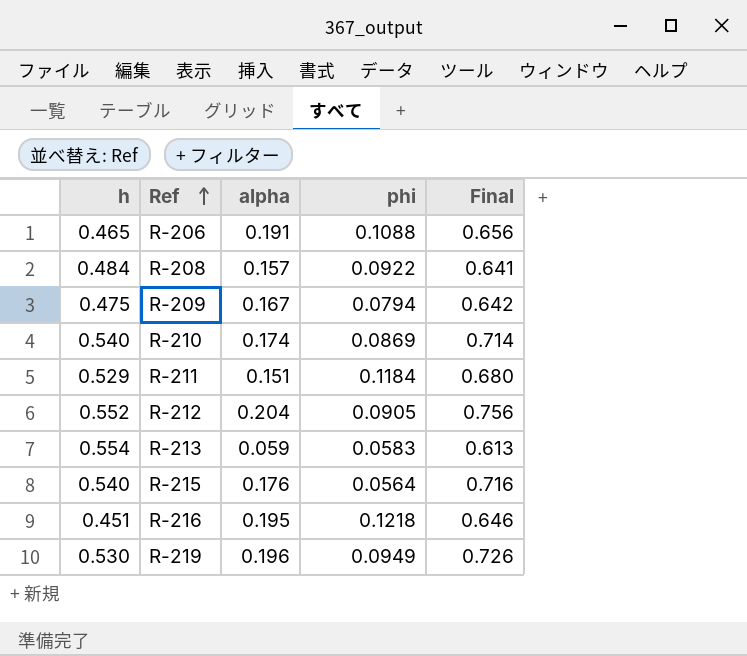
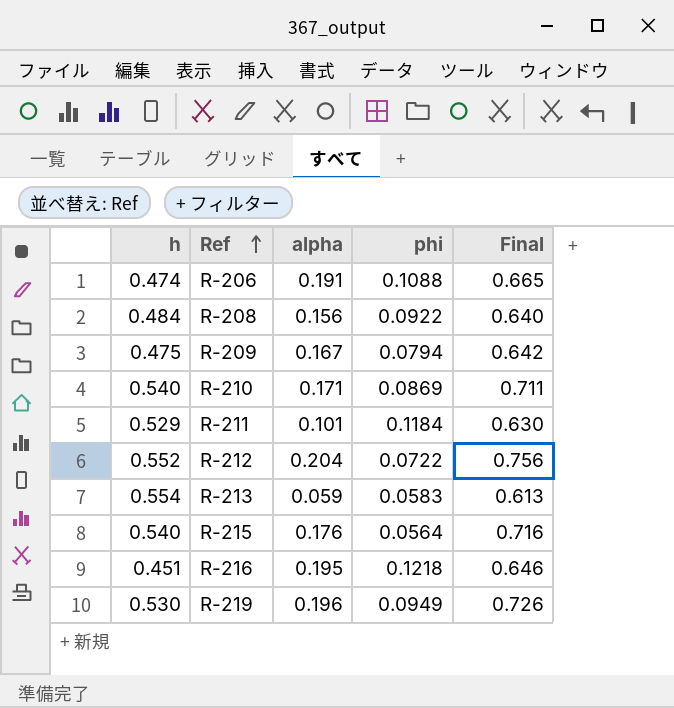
R-206 | h: 0.465 -> 0.474
R-206 | Final: 0.656 -> 0.665
R-208 | alpha: 0.157 -> 0.156
R-208 | Final: 0.641 -> 0.640
R-210 | alpha: 0.174 -> 0.171
R-210 | Final: 0.714 -> 0.711
R-211 | alpha: 0.151 -> 0.101
R-211 | Final: 0.680 -> 0.630
R-212 | phi: 0.0905 -> 0.0722

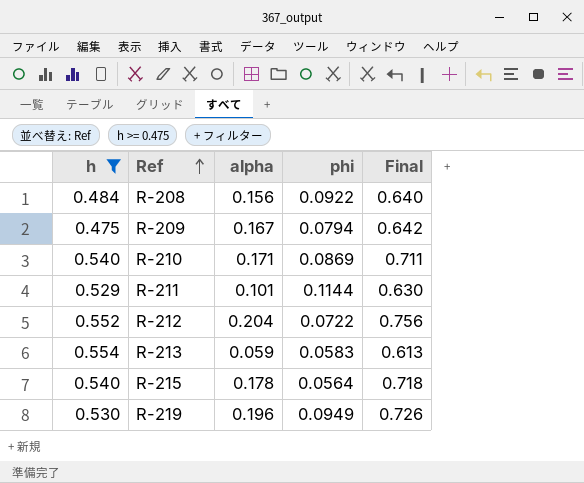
filter: none -> h >= 0.475
R-211 | phi: 0.1184 -> 0.1144
R-215 | alpha: 0.176 -> 0.178
R-215 | Final: 0.716 -> 0.718

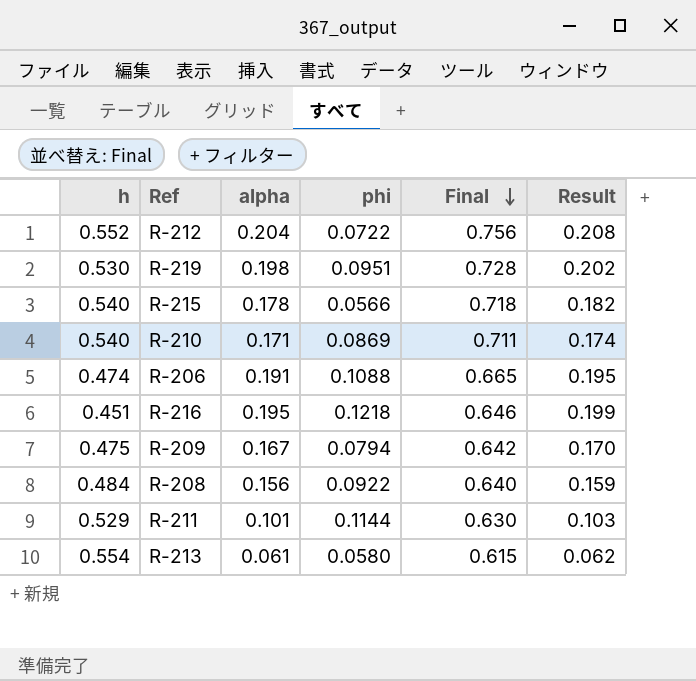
filter: h >= 0.475 -> none
row order: Ref ascending -> Final descending
column Result | formula: none -> [alpha] * 1.02
R-219 | alpha: 0.196 -> 0.198
R-219 | phi: 0.0949 -> 0.0951
R-219 | Final: 0.726 -> 0.728
R-215 | phi: 0.0564 -> 0.0566
R-213 | alpha: 0.059 -> 0.061
R-213 | phi: 0.0583 -> 0.0580
R-213 | Final: 0.613 -> 0.615

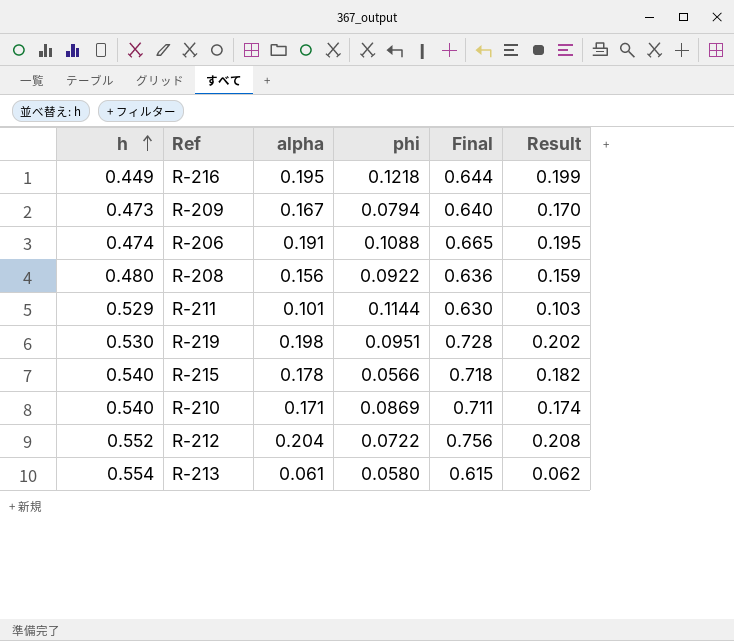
row order: Final descending -> h ascending
R-216 | h: 0.451 -> 0.449
R-216 | Final: 0.646 -> 0.644
R-209 | h: 0.475 -> 0.473
R-209 | Final: 0.642 -> 0.640
R-208 | h: 0.484 -> 0.480
R-208 | Final: 0.640 -> 0.636

